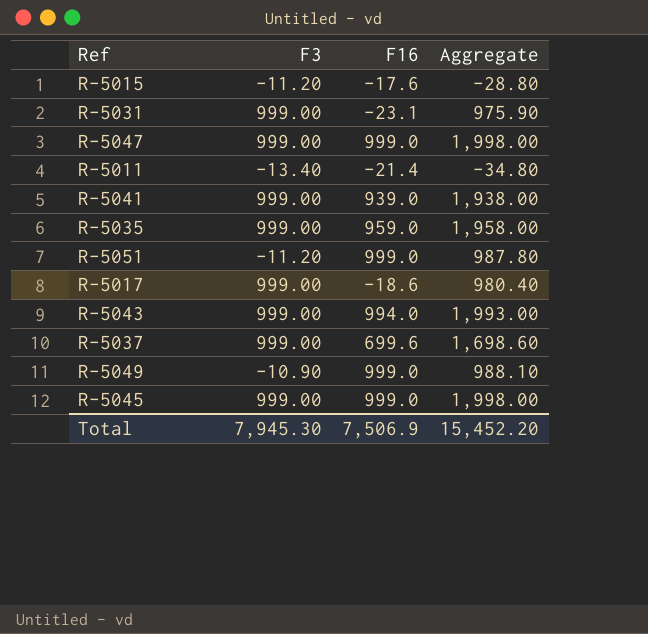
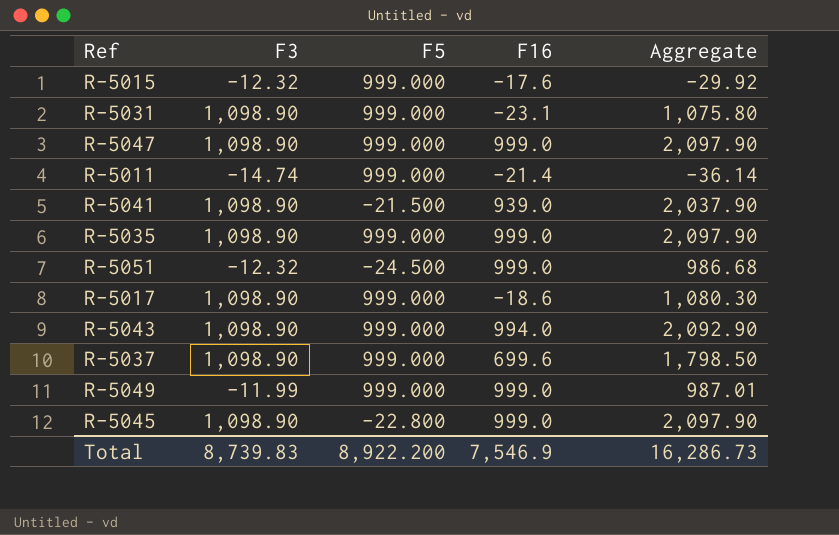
column F5 | position: none -> 3
R-5015 | F3: -11.20 -> -12.32
R-5015 | Aggregate: -28.80 -> -29.92
R-5031 | F3: 999.00 -> 1,098.90
R-5031 | Aggregate: 975.90 -> 1,075.80
R-5047 | F3: 999.00 -> 1,098.90
R-5047 | Aggregate: 1,998.00 -> 2,097.90
R-5011 | F3: -13.40 -> -14.74
R-5011 | Aggregate: -34.80 -> -36.14
R-5041 | F3: 999.00 -> 1,098.90
R-5041 | Aggregate: 1,938.00 -> 2,037.90
R-5035 | F3: 999.00 -> 1,098.90
R-5035 | F16: 959.0 -> 999.0
R-5035 | Aggregate: 1,958.00 -> 2,097.90
R-5051 | F3: -11.20 -> -12.32
R-5051 | Aggregate: 987.80 -> 986.68
R-5017 | F3: 999.00 -> 1,098.90
R-5017 | Aggregate: 980.40 -> 1,080.30
R-5043 | F3: 999.00 -> 1,098.90
R-5043 | Aggregate: 1,993.00 -> 2,092.90
R-5037 | F3: 999.00 -> 1,098.90
R-5037 | Aggregate: 1,698.60 -> 1,798.50
R-5049 | F3: -10.90 -> -11.99
R-5049 | Aggregate: 988.10 -> 987.01
R-5045 | F3: 999.00 -> 1,098.90
R-5045 | Aggregate: 1,998.00 -> 2,097.90
Total | F3: 7,945.30 -> 8,739.83
Total | F16: 7,506.9 -> 7,546.9
Total | Aggregate: 15,452.20 -> 16,286.73

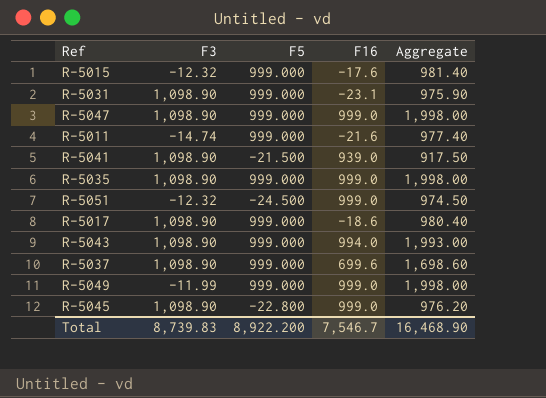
column Aggregate | formula: [F3] + [F16] -> [F5] + [F16]
R-5011 | F16: -21.4 -> -21.6
Total | F16: 7,546.9 -> 7,546.7
Total | Aggregate: 16,286.73 -> 16,468.90

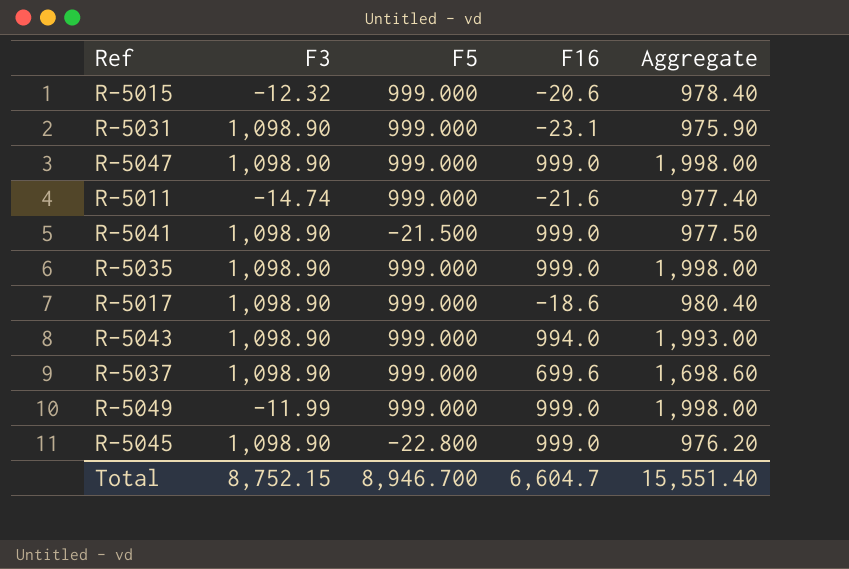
row R-5051: -12.32 | -24.500 | 999.0 | 974.50 -> none
R-5015 | F16: -17.6 -> -20.6
R-5015 | Aggregate: 981.40 -> 978.40
R-5041 | F16: 939.0 -> 999.0
R-5041 | Aggregate: 917.50 -> 977.50
Total | F3: 8,739.83 -> 8,752.15
Total | F5: 8,922.200 -> 8,946.700
Total | F16: 7,546.7 -> 6,604.7
Total | Aggregate: 16,468.90 -> 15,551.40

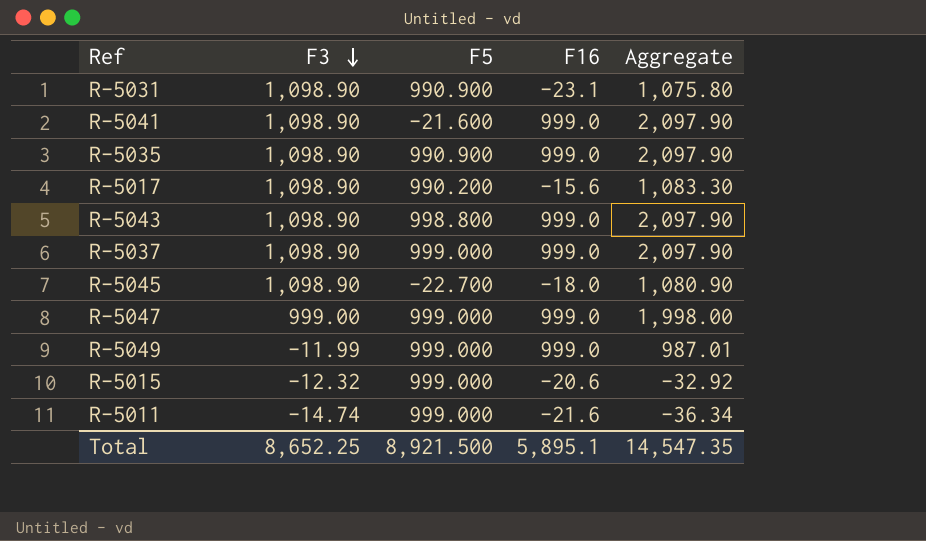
row order: none -> F3 descending
column Aggregate | formula: [F5] + [F16] -> [F3] + [F16]
R-5031 | F5: 999.000 -> 990.900
R-5041 | F5: -21.500 -> -21.600
R-5035 | F5: 999.000 -> 990.900
R-5017 | F5: 999.000 -> 990.200
R-5017 | F16: -18.6 -> -15.6
R-5043 | F5: 999.000 -> 998.800
R-5043 | F16: 994.0 -> 999.0
R-5037 | F16: 699.6 -> 999.0
R-5045 | F5: -22.800 -> -22.700
R-5045 | F16: 999.0 -> -18.0
R-5047 | F3: 1,098.90 -> 999.00
Total | F3: 8,752.15 -> 8,652.25
Total | F5: 8,946.700 -> 8,921.500
Total | F16: 6,604.7 -> 5,895.1
Total | Aggregate: 15,551.40 -> 14,547.35

